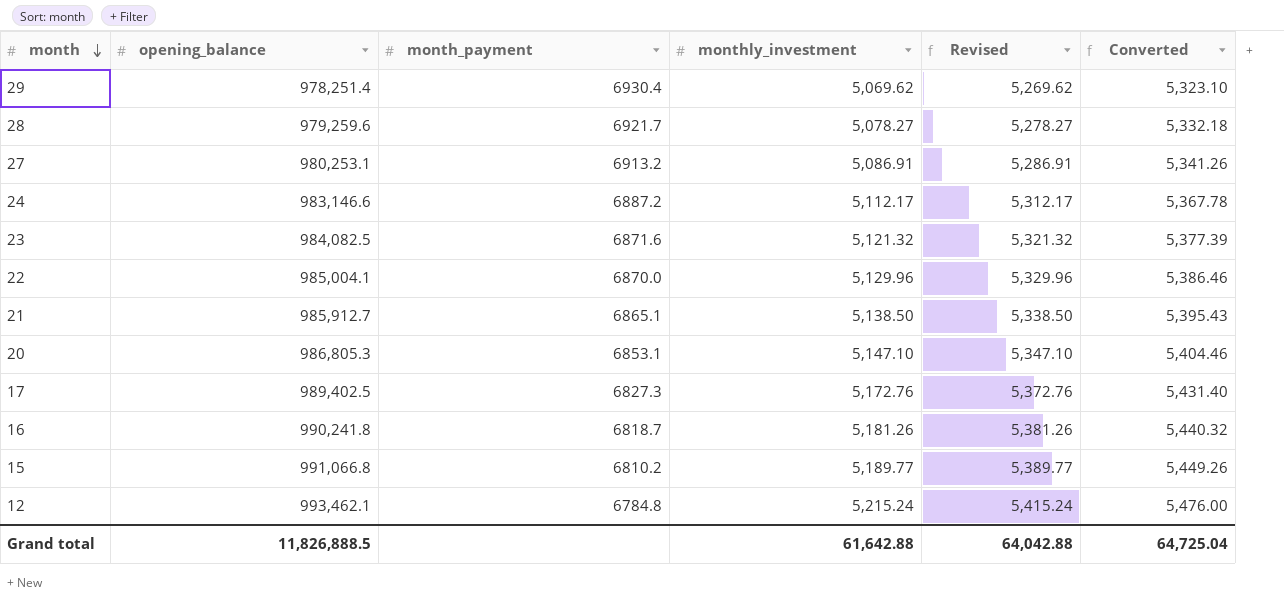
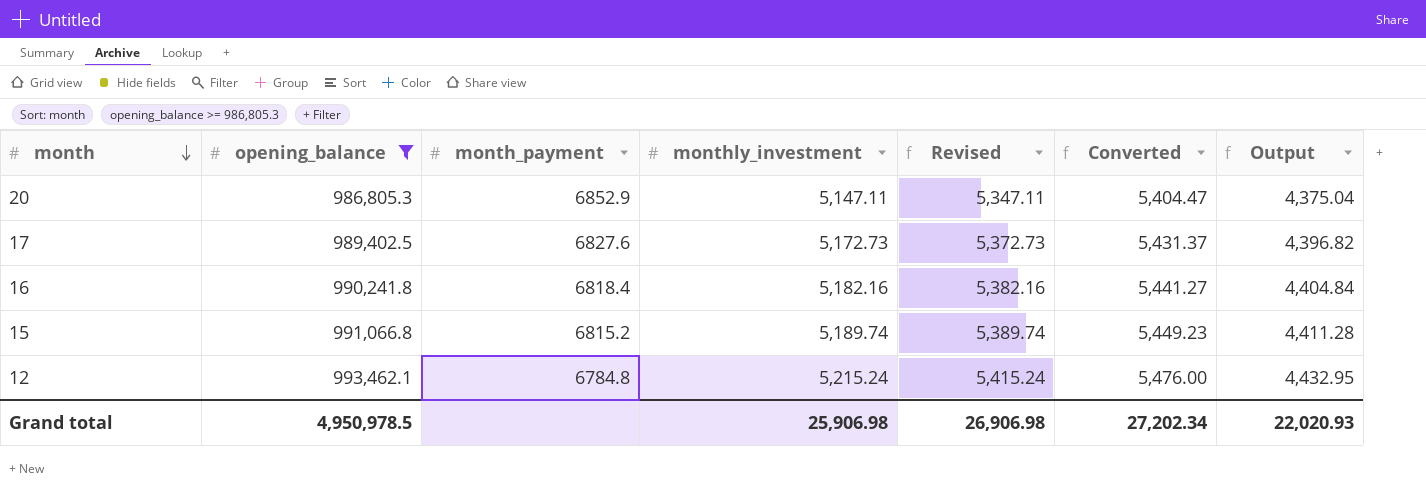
filter: none -> opening_balance >= 986,805.3
column Output | formula: none -> [monthly_investment] * 0.85
20 | month_payment: 6853.1 -> 6852.9
20 | monthly_investment: 5,147.10 -> 5,147.11
20 | Revised: 5,347.10 -> 5,347.11
20 | Converted: 5,404.46 -> 5,404.47
17 | month_payment: 6827.3 -> 6827.6
17 | monthly_investment: 5,172.76 -> 5,172.73
17 | Revised: 5,372.76 -> 5,372.73
17 | Converted: 5,431.40 -> 5,431.37
16 | month_payment: 6818.7 -> 6818.4
16 | monthly_investment: 5,181.26 -> 5,182.16
16 | Revised: 5,381.26 -> 5,382.16
16 | Converted: 5,440.32 -> 5,441.27
15 | month_payment: 6810.2 -> 6815.2
15 | monthly_investment: 5,189.77 -> 5,189.74
15 | Revised: 5,389.77 -> 5,389.74
15 | Converted: 5,449.26 -> 5,449.23
Grand total | opening_balance: 11,826,888.5 -> 4,950,978.5
Grand total | monthly_investment: 61,642.88 -> 25,906.98
Grand total | Revised: 64,042.88 -> 26,906.98
Grand total | Converted: 64,725.04 -> 27,202.34

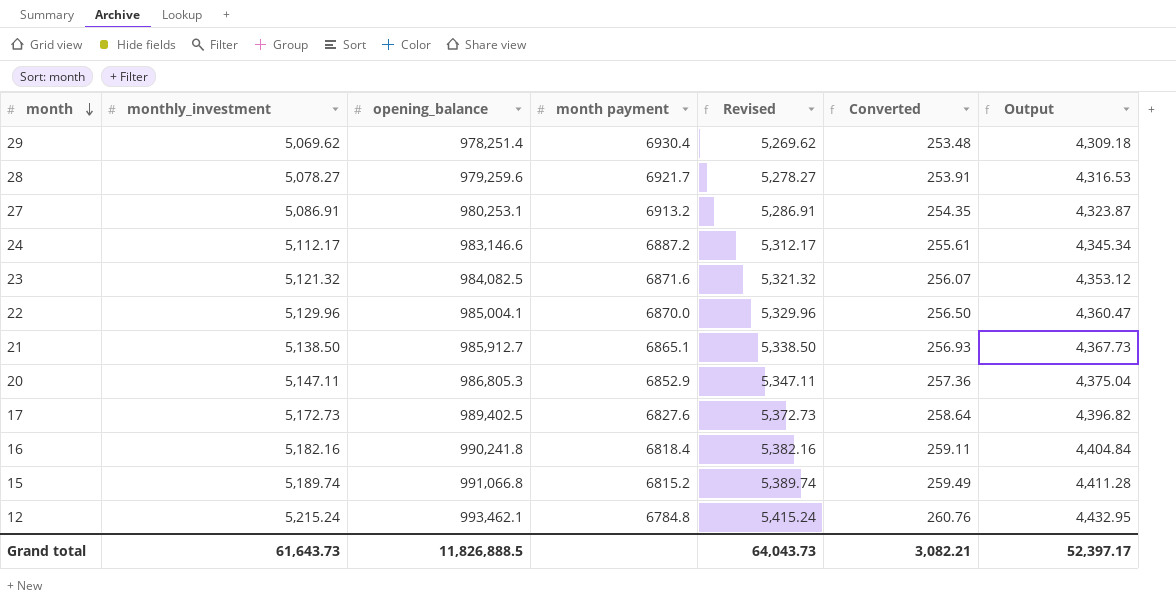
filter: opening_balance >= 986,805.3 -> none
column monthly_investment | position: 4 -> 2
column name: month_payment -> month payment
column Converted | formula: [monthly_investment] * 1.05 -> [monthly_investment] * 0.05
Grand total | monthly_investment: 25,906.98 -> 61,643.73
Grand total | opening_balance: 4,950,978.5 -> 11,826,888.5
Grand total | Revised: 26,906.98 -> 64,043.73
Grand total | Converted: 27,202.34 -> 3,082.21
Grand total | Output: 22,020.93 -> 52,397.17

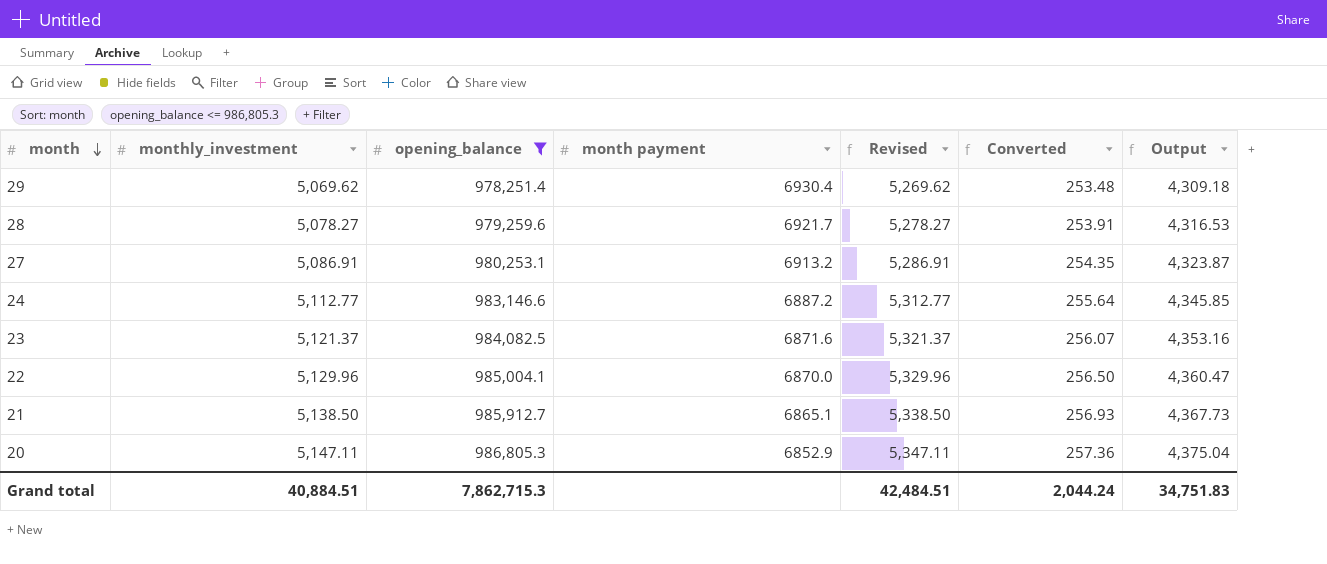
filter: none -> opening_balance <= 986,805.3
24 | monthly_investment: 5,112.17 -> 5,112.77
24 | Revised: 5,312.17 -> 5,312.77
24 | Converted: 255.61 -> 255.64
24 | Output: 4,345.34 -> 4,345.85
23 | monthly_investment: 5,121.32 -> 5,121.37
23 | Revised: 5,321.32 -> 5,321.37
23 | Output: 4,353.12 -> 4,353.16
Grand total | monthly_investment: 61,643.73 -> 40,884.51
Grand total | opening_balance: 11,826,888.5 -> 7,862,715.3
Grand total | Revised: 64,043.73 -> 42,484.51
Grand total | Converted: 3,082.21 -> 2,044.24
Grand total | Output: 52,397.17 -> 34,751.83

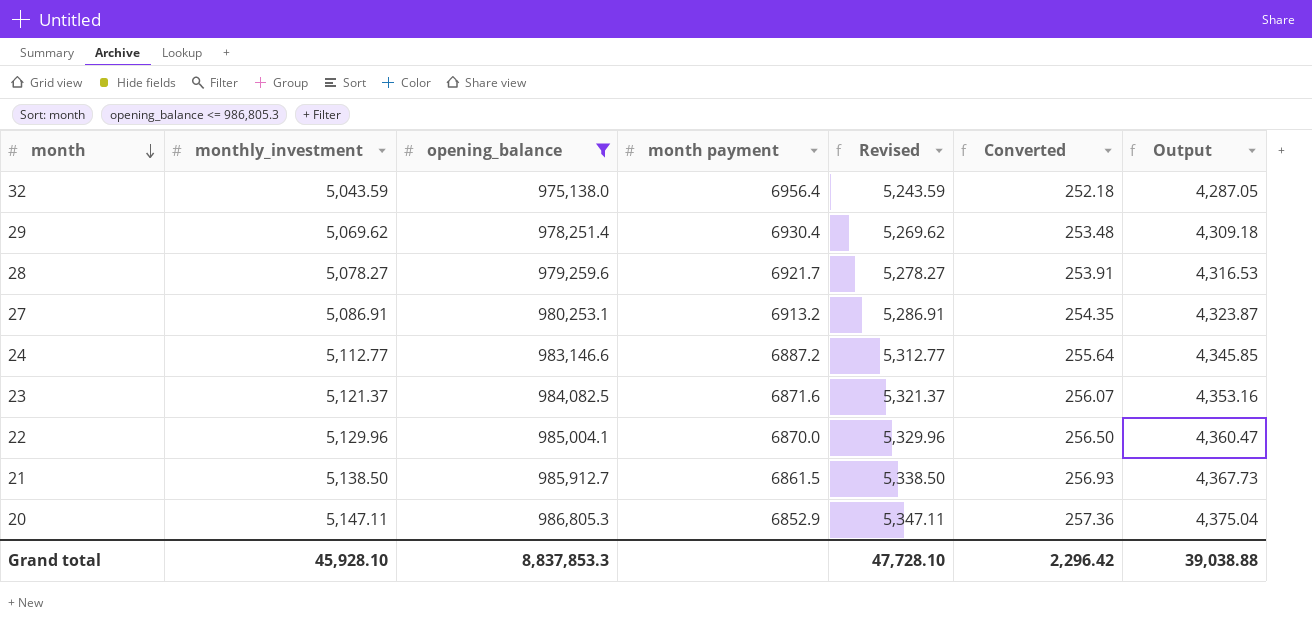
row 32: none -> 5,043.59 | 975,138.0 | 6956.4 | 5,243.59 | 252.18 | 4,287.05
21 | month payment: 6865.1 -> 6861.5
Grand total | monthly_investment: 40,884.51 -> 45,928.10
Grand total | opening_balance: 7,862,715.3 -> 8,837,853.3
Grand total | Revised: 42,484.51 -> 47,728.10
Grand total | Converted: 2,044.24 -> 2,296.42
Grand total | Output: 34,751.83 -> 39,038.88

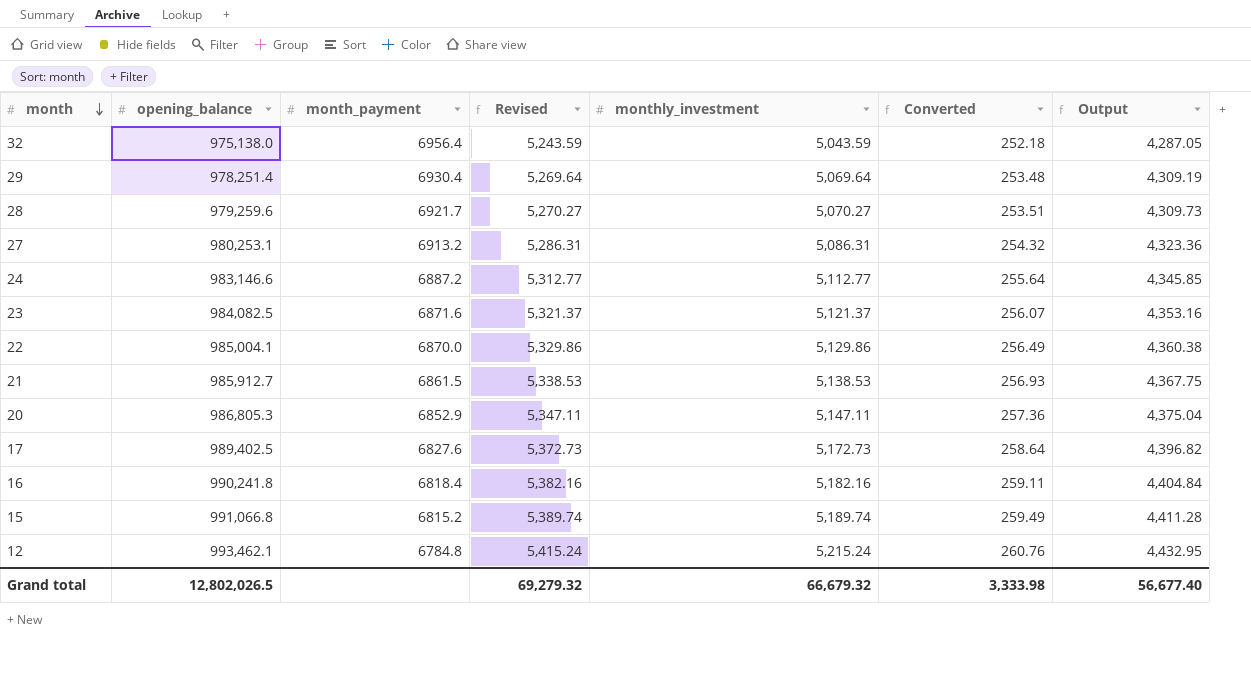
filter: opening_balance <= 986,805.3 -> none
column name: month payment -> month_payment
column monthly_investment | position: 2 -> 5
29 | Revised: 5,269.62 -> 5,269.64
29 | monthly_investment: 5,069.62 -> 5,069.64
29 | Output: 4,309.18 -> 4,309.19
28 | Revised: 5,278.27 -> 5,270.27
28 | monthly_investment: 5,078.27 -> 5,070.27
28 | Converted: 253.91 -> 253.51
28 | Output: 4,316.53 -> 4,309.73
27 | Revised: 5,286.91 -> 5,286.31
27 | monthly_investment: 5,086.91 -> 5,086.31
27 | Converted: 254.35 -> 254.32
27 | Output: 4,323.87 -> 4,323.36
22 | Revised: 5,329.96 -> 5,329.86
22 | monthly_investment: 5,129.96 -> 5,129.86
22 | Converted: 256.50 -> 256.49
22 | Output: 4,360.47 -> 4,360.38
21 | Revised: 5,338.50 -> 5,338.53
21 | monthly_investment: 5,138.50 -> 5,138.53
21 | Output: 4,367.73 -> 4,367.75
Grand total | opening_balance: 8,837,853.3 -> 12,802,026.5
Grand total | Revised: 47,728.10 -> 69,279.32
Grand total | monthly_investment: 45,928.10 -> 66,679.32
Grand total | Converted: 2,296.42 -> 3,333.98
Grand total | Output: 39,038.88 -> 56,677.40

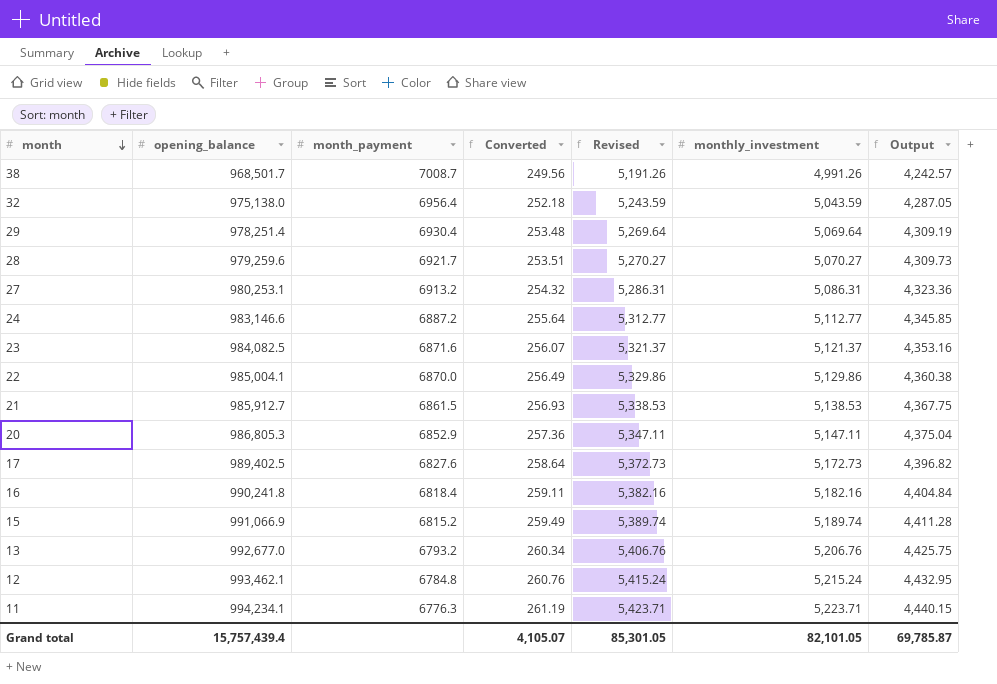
column Converted | position: 6 -> 4
row 38: none -> 968,501.7 | 7008.7 | 249.56 | 5,191.26 | 4,991.26 | 4,242.57
15 | opening_balance: 991,066.8 -> 991,066.9
row 13: none -> 992,677.0 | 6793.2 | 260.34 | 5,406.76 | 5,206.76 | 4,425.75
row 11: none -> 994,234.1 | 6776.3 | 261.19 | 5,423.71 | 5,223.71 | 4,440.15
Grand total | opening_balance: 12,802,026.5 -> 15,757,439.4
Grand total | Converted: 3,333.98 -> 4,105.07
Grand total | Revised: 69,279.32 -> 85,301.05
Grand total | monthly_investment: 66,679.32 -> 82,101.05
Grand total | Output: 56,677.40 -> 69,785.87

